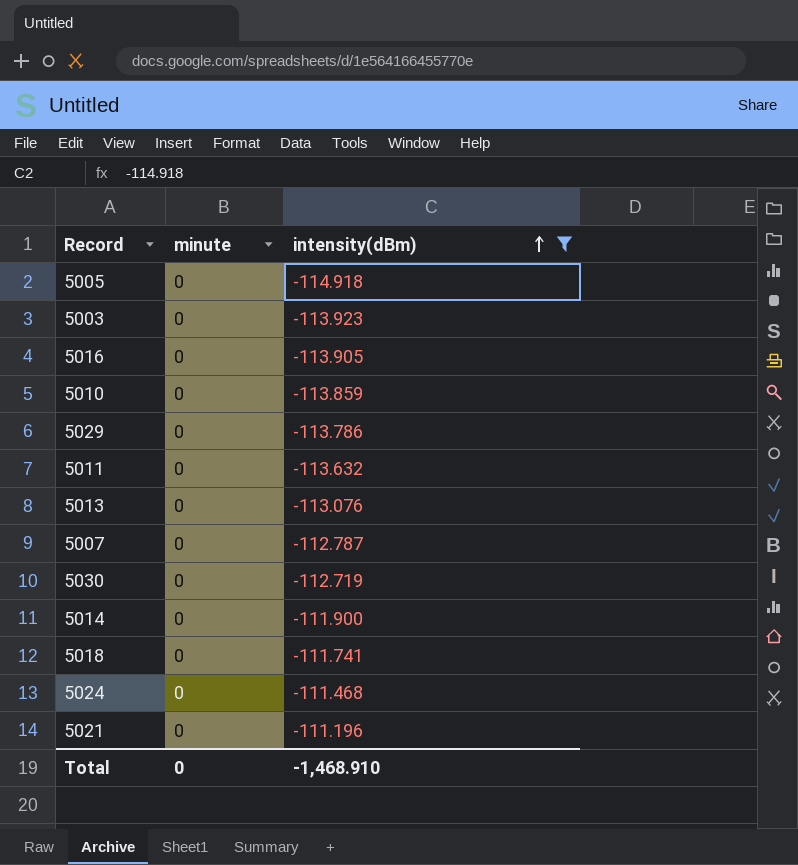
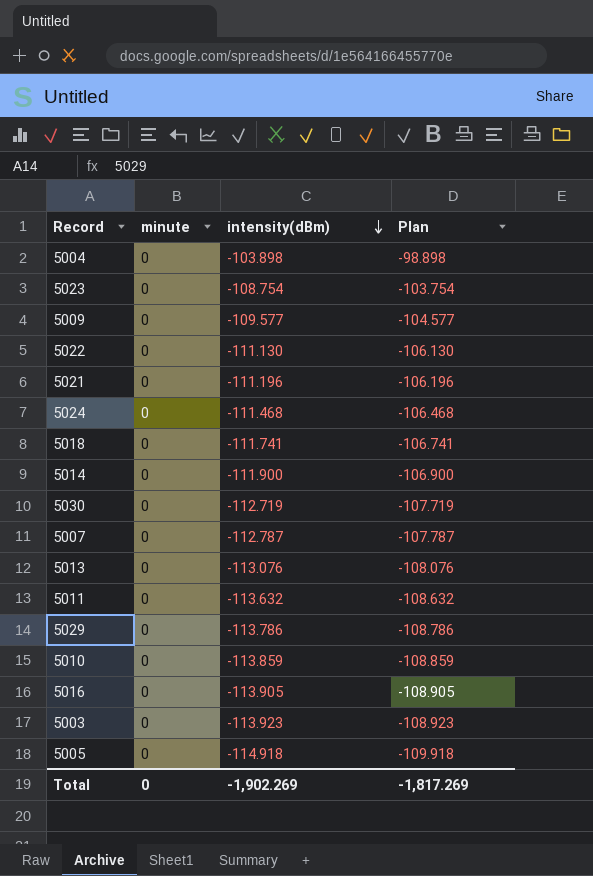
filter: intensity(dBm) <= -111.196 -> none
row order: intensity(dBm) ascending -> intensity(dBm) descending
column Plan | formula: none -> [intensity(dBm)] + 5
Total | intensity(dBm): -1,468.910 -> -1,902.269

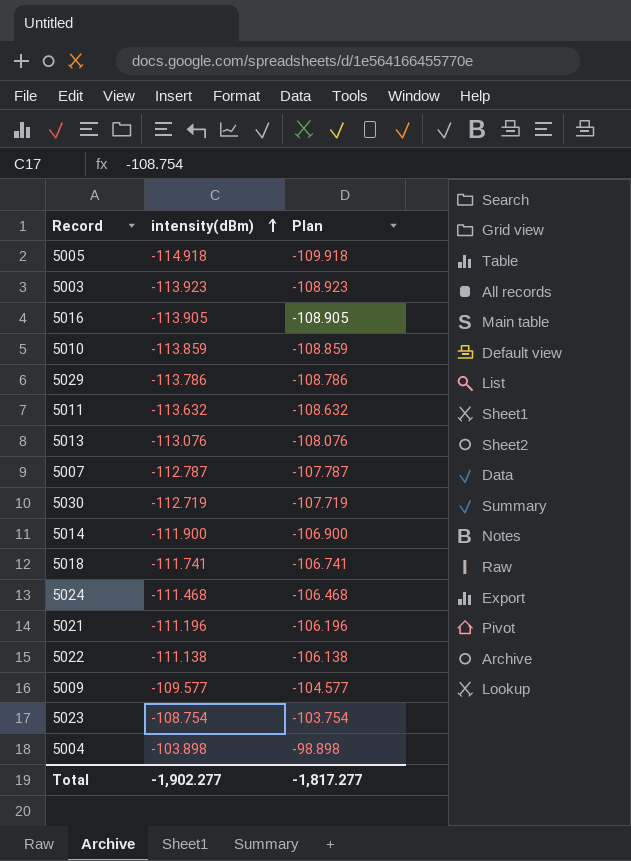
row order: intensity(dBm) descending -> intensity(dBm) ascending
column minute | position: 2 -> none
5022 | intensity(dBm): -111.130 -> -111.138
5022 | Plan: -106.130 -> -106.138
Total | intensity(dBm): -1,902.269 -> -1,902.277
Total | Plan: -1,817.269 -> -1,817.277

